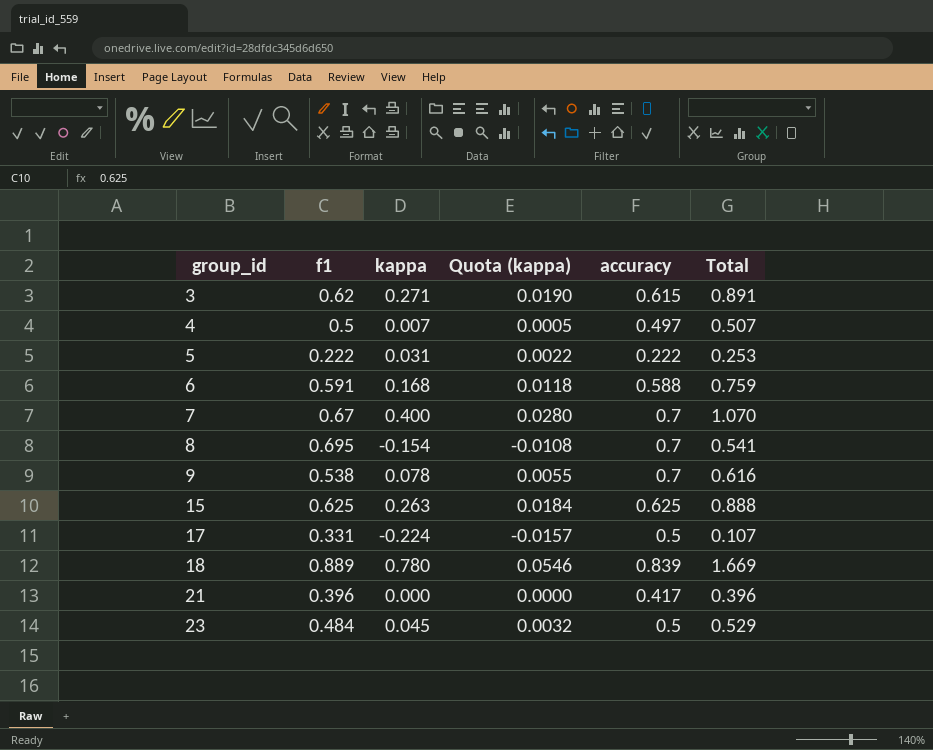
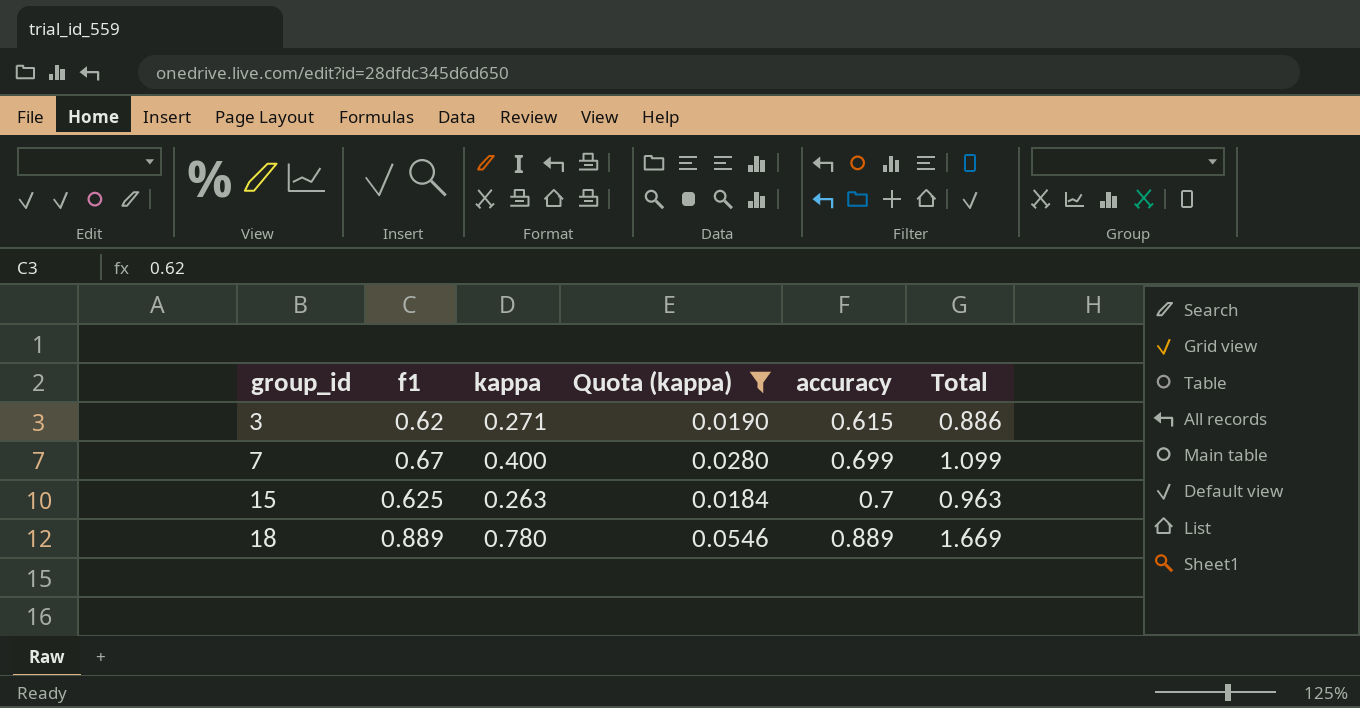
filter: none -> Quota (kappa) >= 0.0184
column Total | formula: [f1] + [kappa] -> [kappa] + [accuracy]
7 | accuracy: 0.7 -> 0.699
15 | accuracy: 0.625 -> 0.7
18 | accuracy: 0.839 -> 0.889

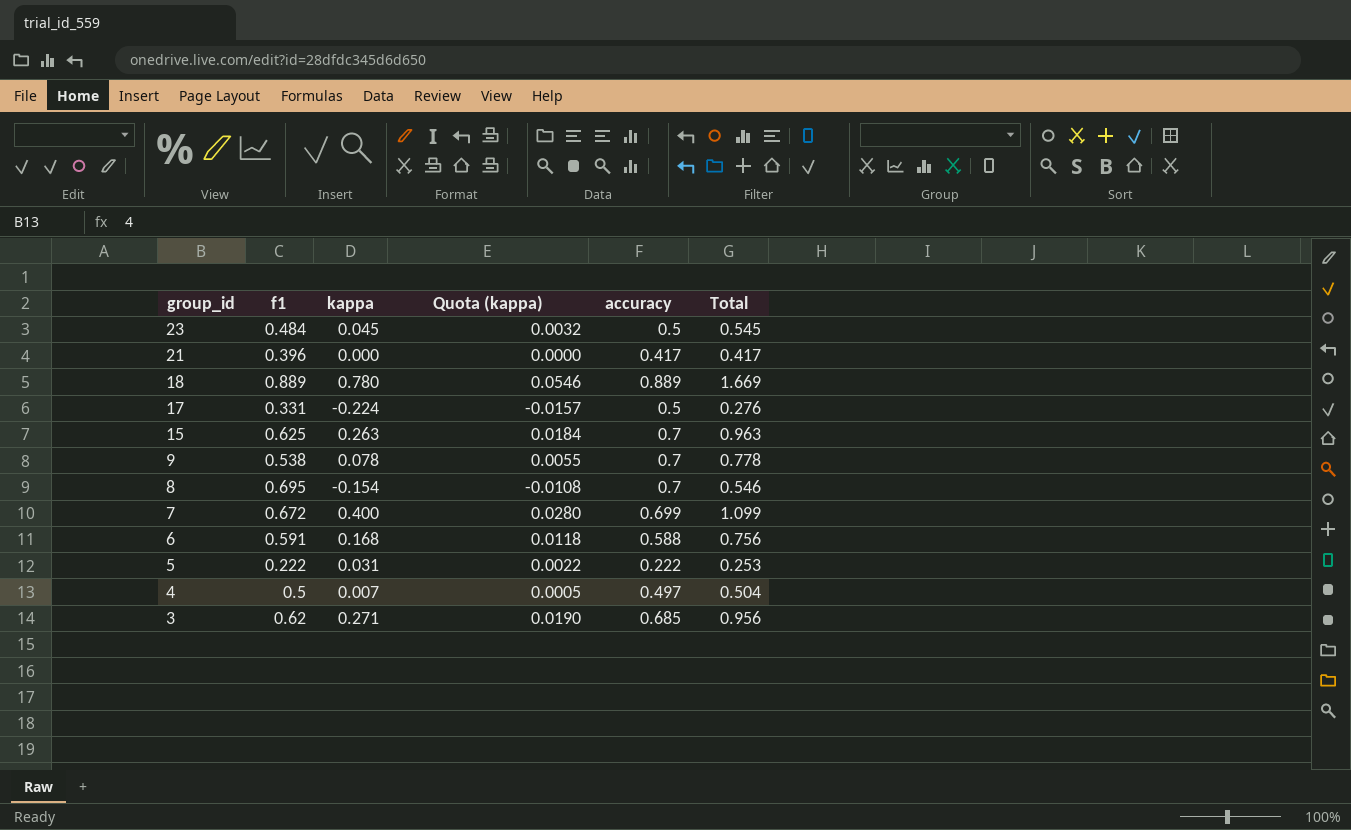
filter: Quota (kappa) >= 0.0184 -> none
row order: group_id ascending -> group_id descending
7 | f1: 0.67 -> 0.672
3 | accuracy: 0.615 -> 0.685
3 | Total: 0.886 -> 0.956

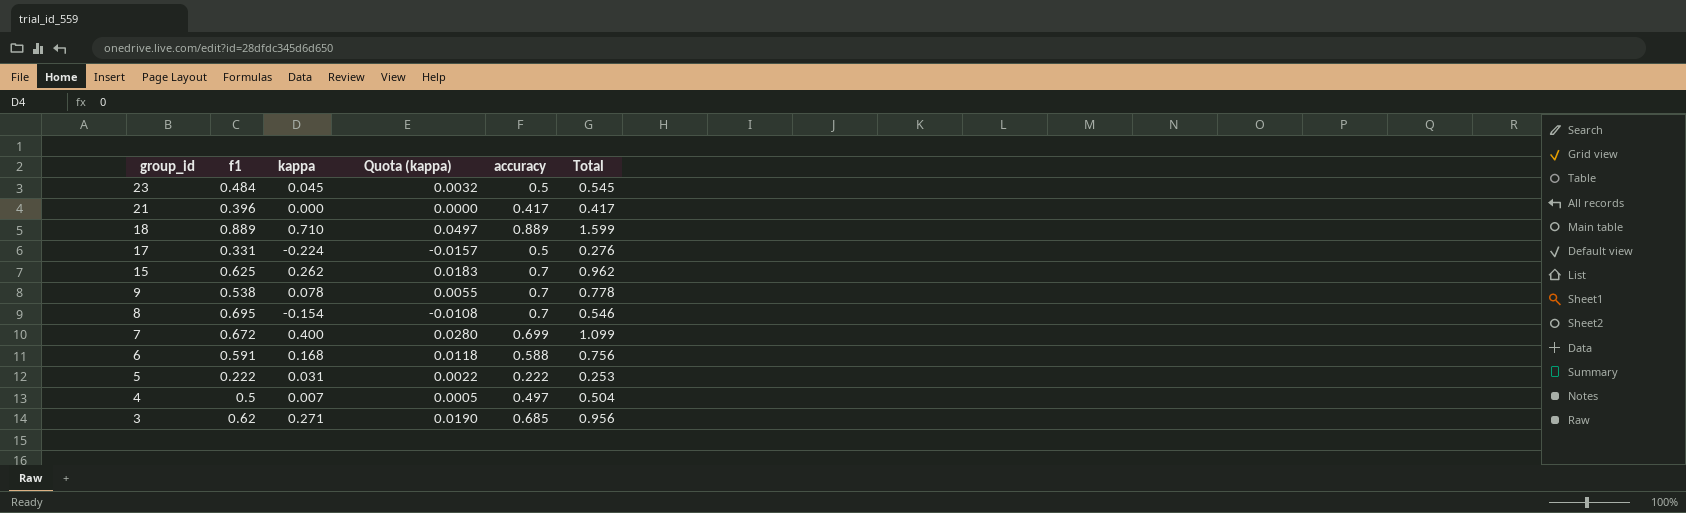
18 | kappa: 0.780 -> 0.710
18 | Quota (kappa): 0.0546 -> 0.0497
18 | Total: 1.669 -> 1.599
15 | kappa: 0.263 -> 0.262
15 | Quota (kappa): 0.0184 -> 0.0183
15 | Total: 0.963 -> 0.962

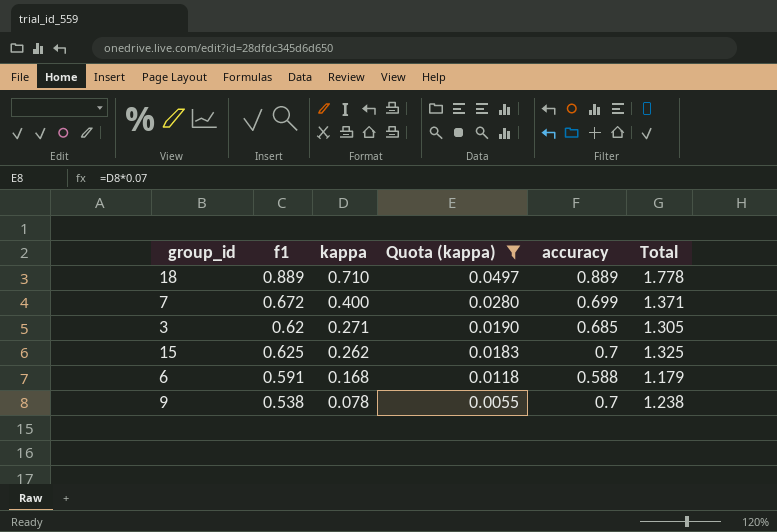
filter: none -> Quota (kappa) >= 0.0055
row order: group_id descending -> kappa descending
column Total | formula: [kappa] + [accuracy] -> [f1] + [accuracy]

